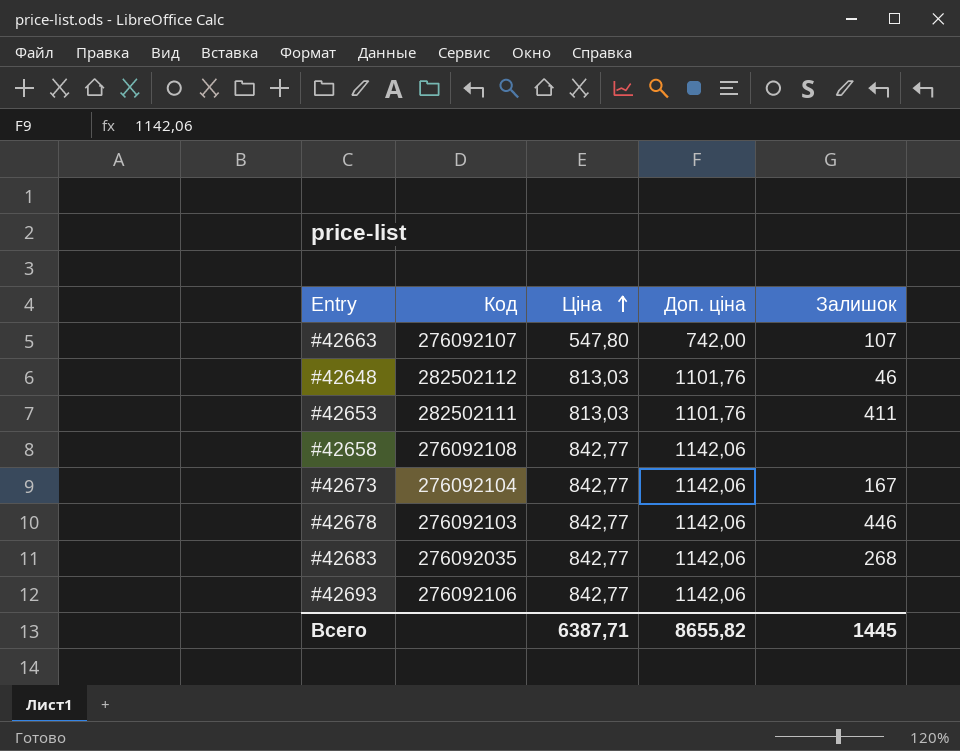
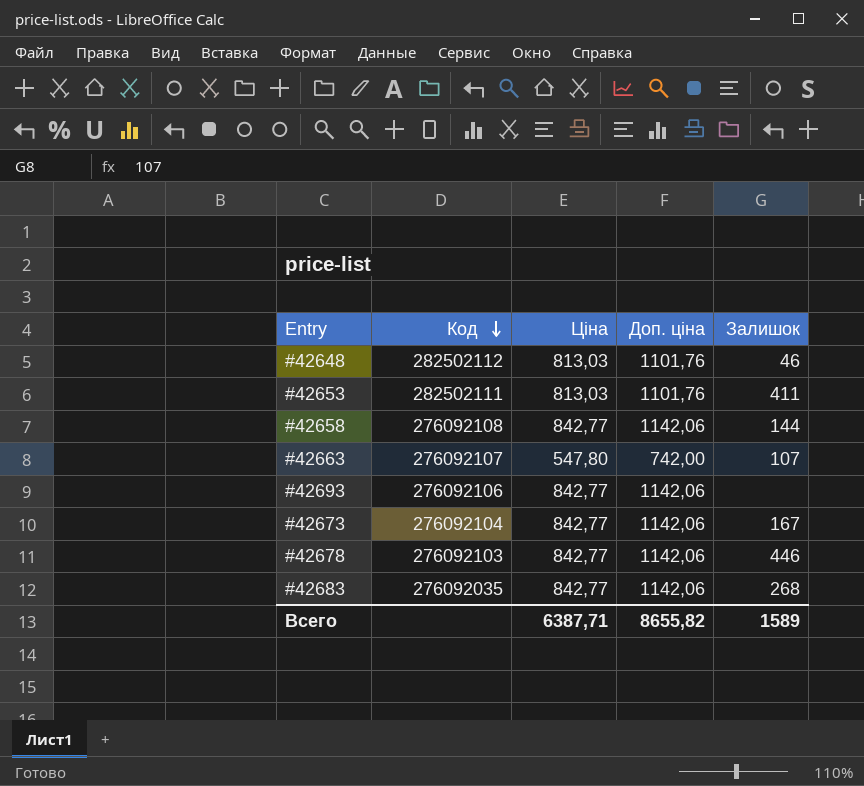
row order: Ціна ascending -> Код descending
#42658 | Залишок: none -> 144
Всего | Залишок: 1445 -> 1589

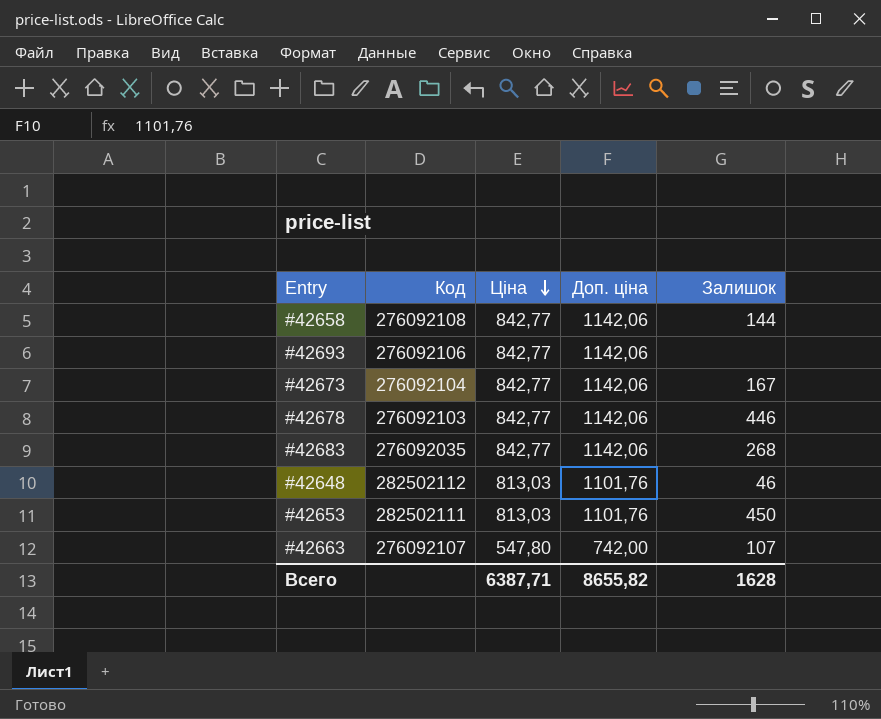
row order: Код descending -> Ціна descending
#42653 | Залишок: 411 -> 450
Всего | Залишок: 1589 -> 1628

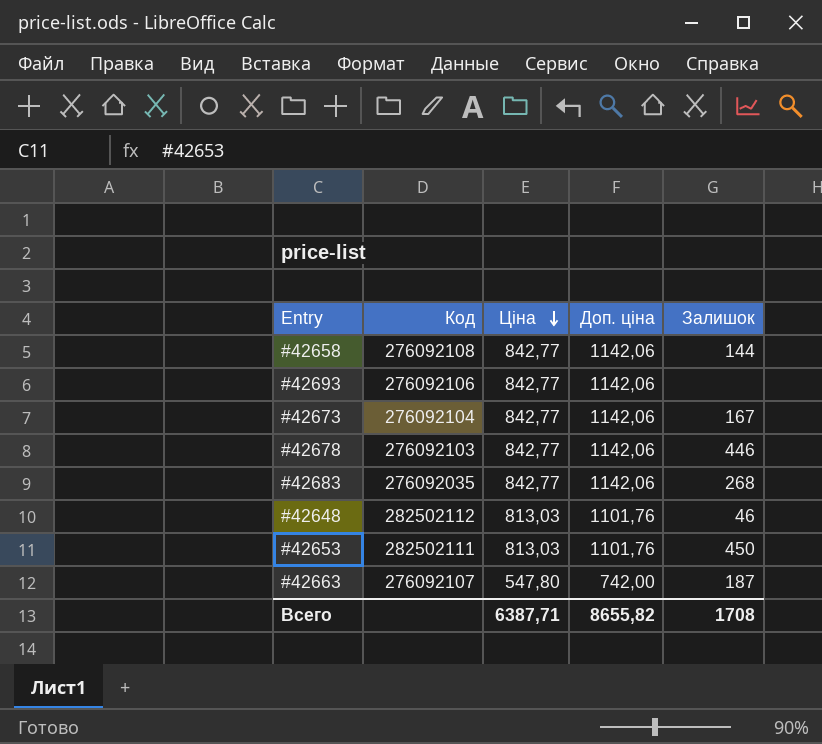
#42663 | Залишок: 107 -> 187
Всего | Залишок: 1628 -> 1708

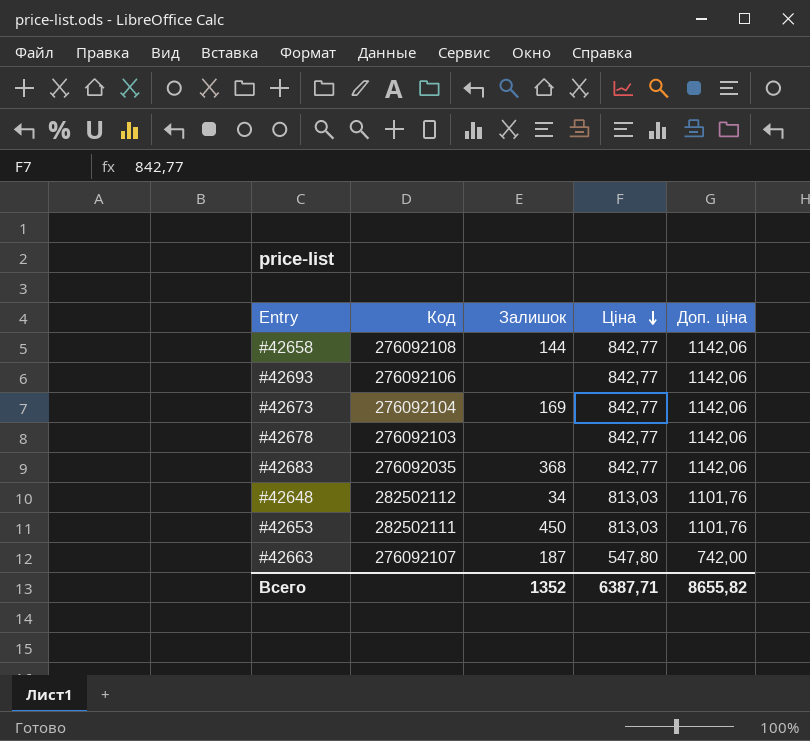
column Залишок | position: 5 -> 3
#42673 | Залишок: 167 -> 169
#42678 | Залишок: 446 -> none
#42683 | Залишок: 268 -> 368
#42648 | Залишок: 46 -> 34
Всего | Залишок: 1708 -> 1352

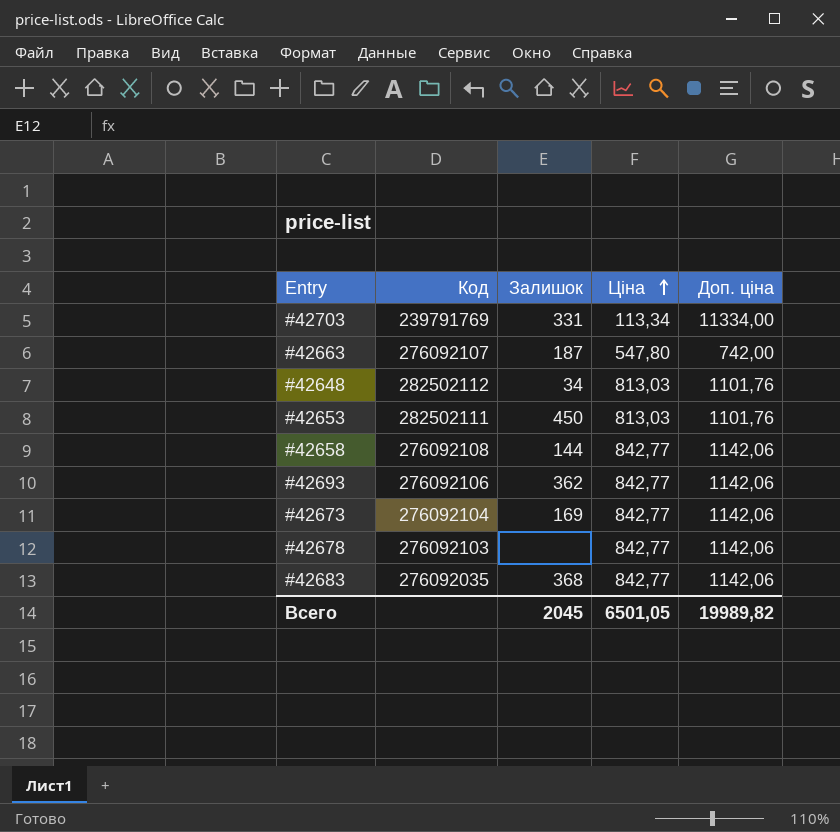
row order: Ціна descending -> Ціна ascending
row #42703: none -> 239791769 | 331 | 113,34 | 11334,00
#42693 | Залишок: none -> 362
Всего | Залишок: 1352 -> 2045
Всего | Ціна: 6387,71 -> 6501,05
Всего | Доп. ціна: 8655,82 -> 19989,82

